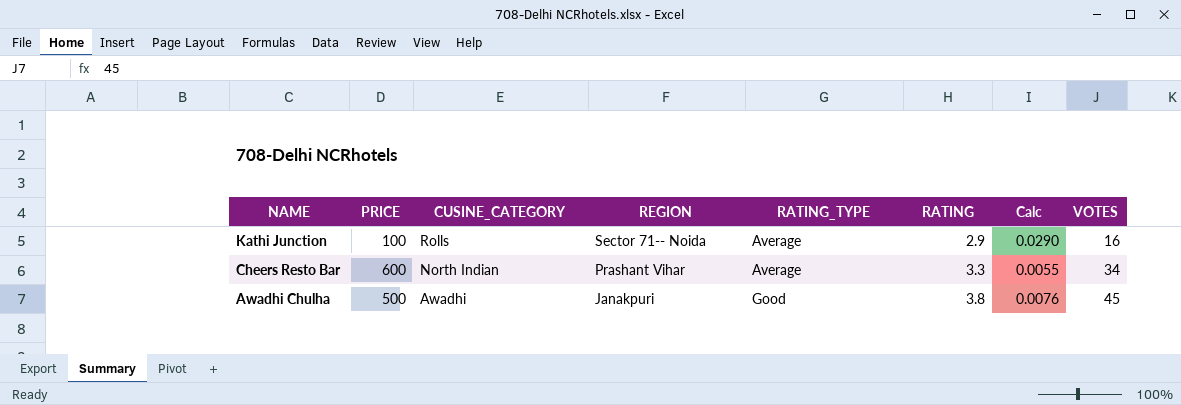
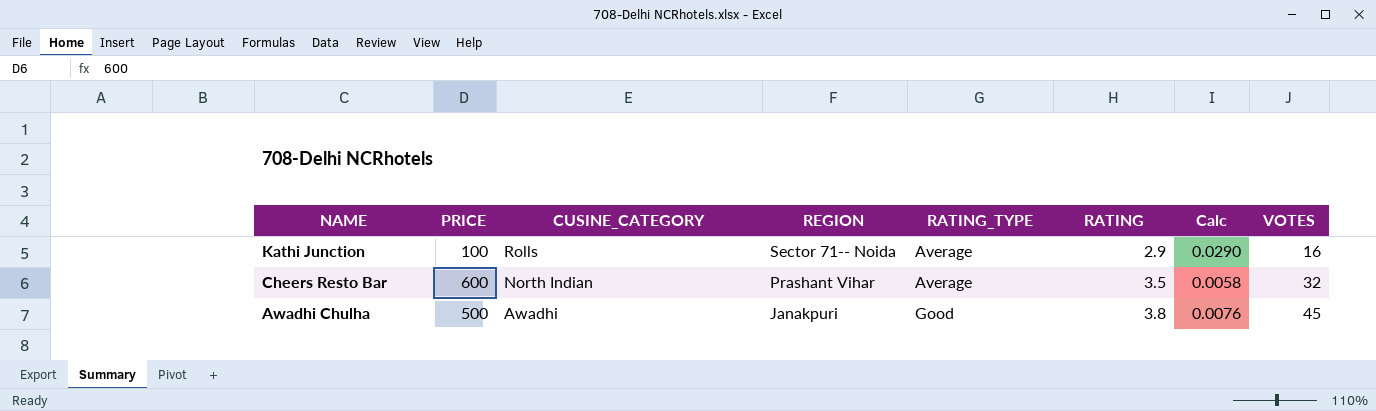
Cheers Resto Bar | RATING: 3.3 -> 3.5
Cheers Resto Bar | Calc: 0.0055 -> 0.0058
Cheers Resto Bar | VOTES: 34 -> 32

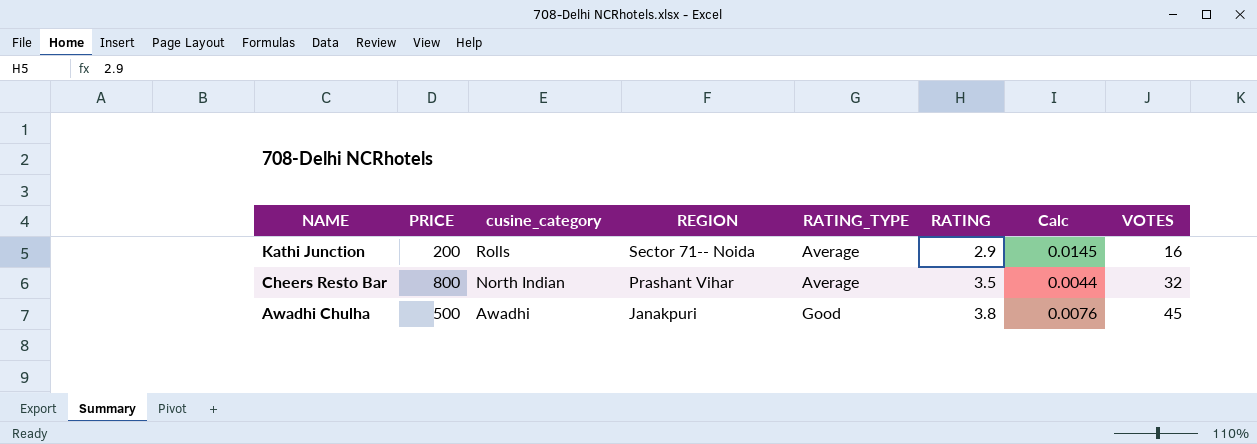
column name: CUSINE_CATEGORY -> cusine_category
Kathi Junction | PRICE: 100 -> 200
Kathi Junction | Calc: 0.0290 -> 0.0145
Cheers Resto Bar | PRICE: 600 -> 800
Cheers Resto Bar | Calc: 0.0058 -> 0.0044

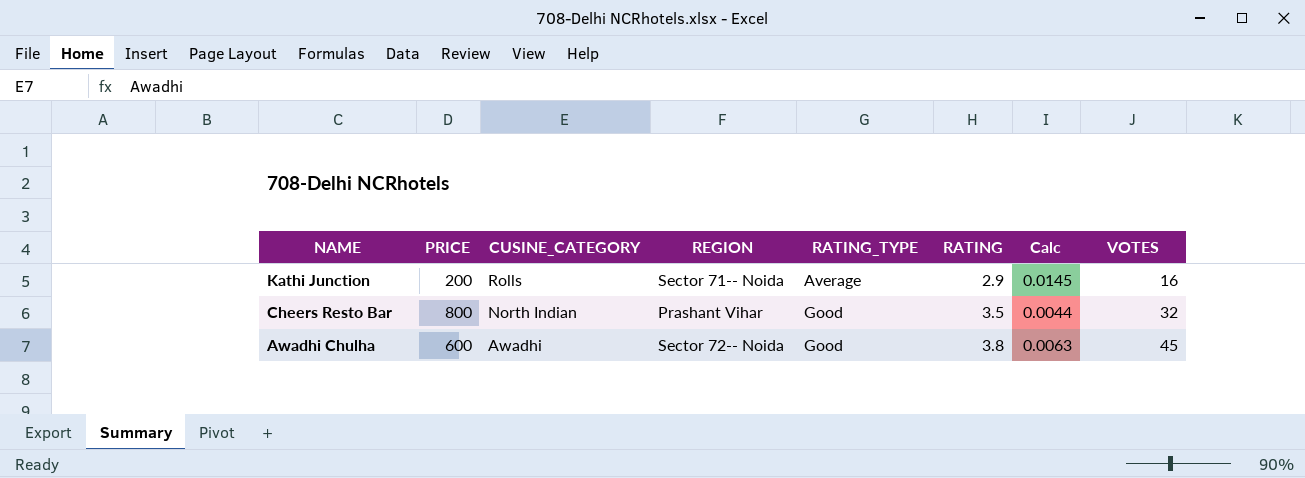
column name: cusine_category -> CUSINE_CATEGORY
Cheers Resto Bar | RATING_TYPE: Average -> Good
Awadhi Chulha | PRICE: 500 -> 600
Awadhi Chulha | REGION: Janakpuri -> Sector 72-- Noida
Awadhi Chulha | Calc: 0.0076 -> 0.0063

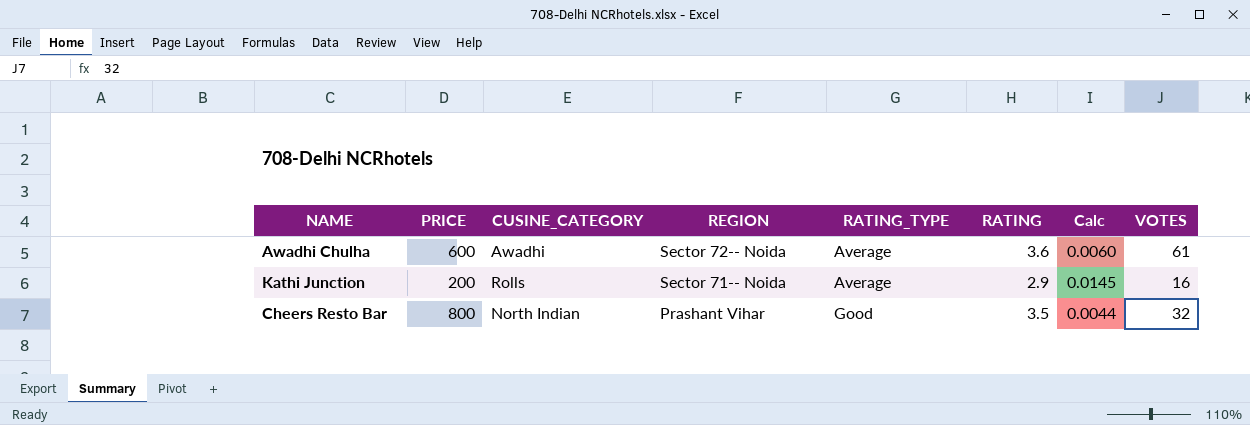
row order: NAME descending -> REGION descending
Awadhi Chulha | RATING_TYPE: Good -> Average
Awadhi Chulha | RATING: 3.8 -> 3.6
Awadhi Chulha | Calc: 0.0063 -> 0.0060
Awadhi Chulha | VOTES: 45 -> 61

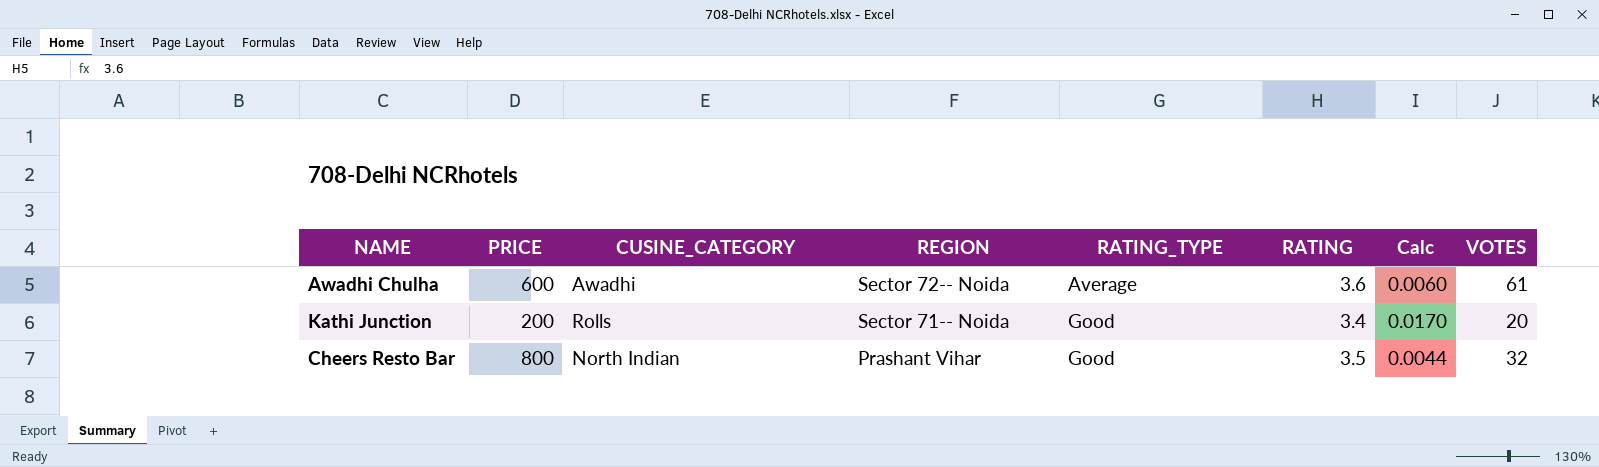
Kathi Junction | RATING_TYPE: Average -> Good
Kathi Junction | RATING: 2.9 -> 3.4
Kathi Junction | Calc: 0.0145 -> 0.0170
Kathi Junction | VOTES: 16 -> 20

